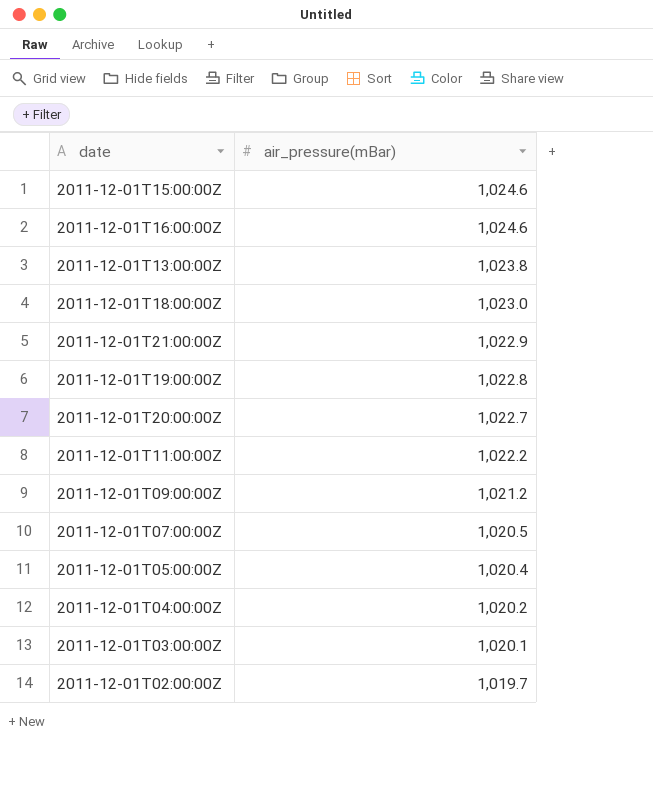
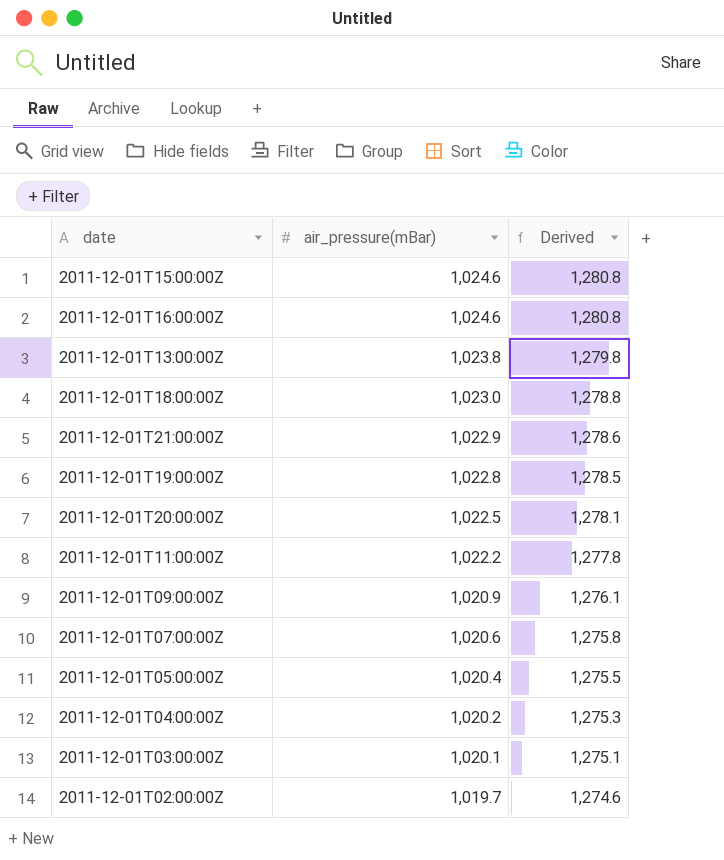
column Derived | formula: none -> [air_pressure(mBar)] * 1.25
2011-12-01T20:00:00Z | air_pressure(mBar): 1,022.7 -> 1,022.5
2011-12-01T09:00:00Z | air_pressure(mBar): 1,021.2 -> 1,020.9
2011-12-01T07:00:00Z | air_pressure(mBar): 1,020.5 -> 1,020.6

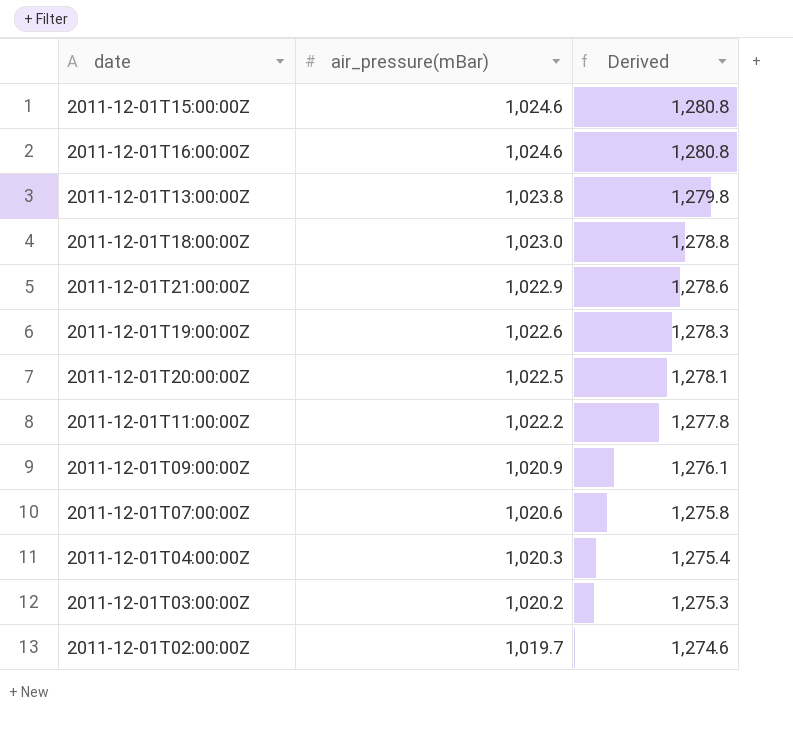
row 2011-12-01T05:00:00Z: 1,020.4 | 1,275.5 -> none
2011-12-01T19:00:00Z | air_pressure(mBar): 1,022.8 -> 1,022.6
2011-12-01T19:00:00Z | Derived: 1,278.5 -> 1,278.3
2011-12-01T04:00:00Z | air_pressure(mBar): 1,020.2 -> 1,020.3
2011-12-01T04:00:00Z | Derived: 1,275.3 -> 1,275.4
2011-12-01T03:00:00Z | air_pressure(mBar): 1,020.1 -> 1,020.2
2011-12-01T03:00:00Z | Derived: 1,275.1 -> 1,275.3

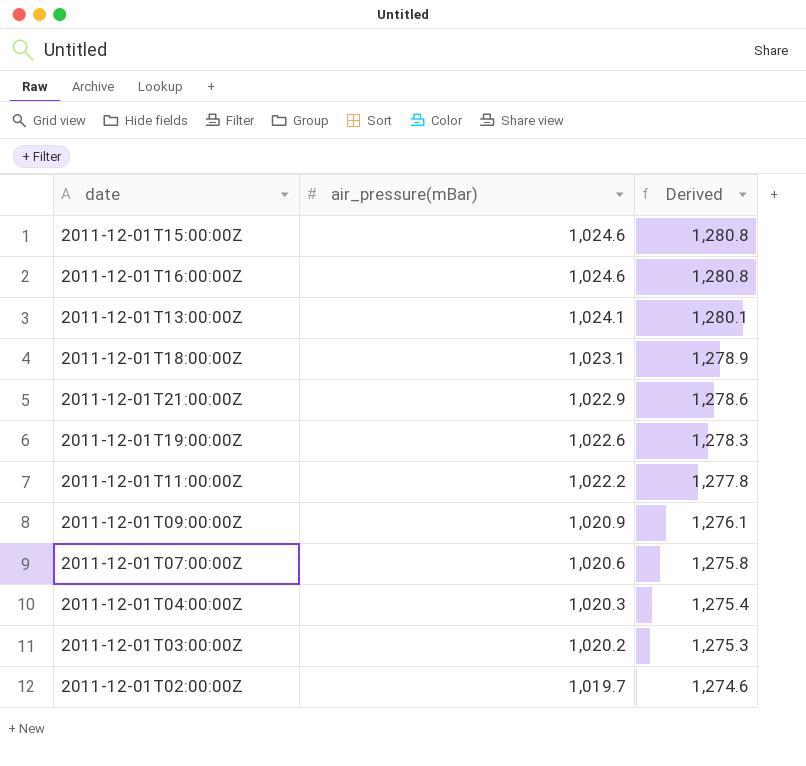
row 2011-12-01T20:00:00Z: 1,022.5 | 1,278.1 -> none
2011-12-01T13:00:00Z | air_pressure(mBar): 1,023.8 -> 1,024.1
2011-12-01T13:00:00Z | Derived: 1,279.8 -> 1,280.1
2011-12-01T18:00:00Z | air_pressure(mBar): 1,023.0 -> 1,023.1
2011-12-01T18:00:00Z | Derived: 1,278.8 -> 1,278.9

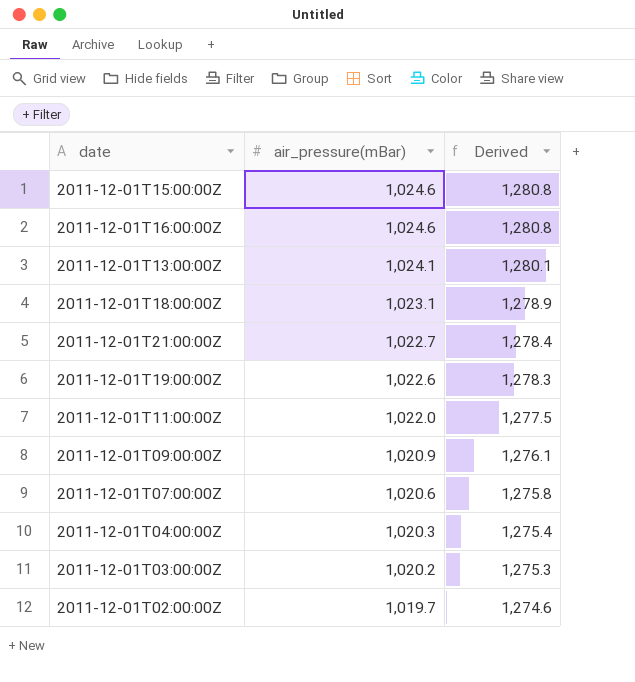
2011-12-01T21:00:00Z | air_pressure(mBar): 1,022.9 -> 1,022.7
2011-12-01T21:00:00Z | Derived: 1,278.6 -> 1,278.4
2011-12-01T11:00:00Z | air_pressure(mBar): 1,022.2 -> 1,022.0
2011-12-01T11:00:00Z | Derived: 1,277.8 -> 1,277.5

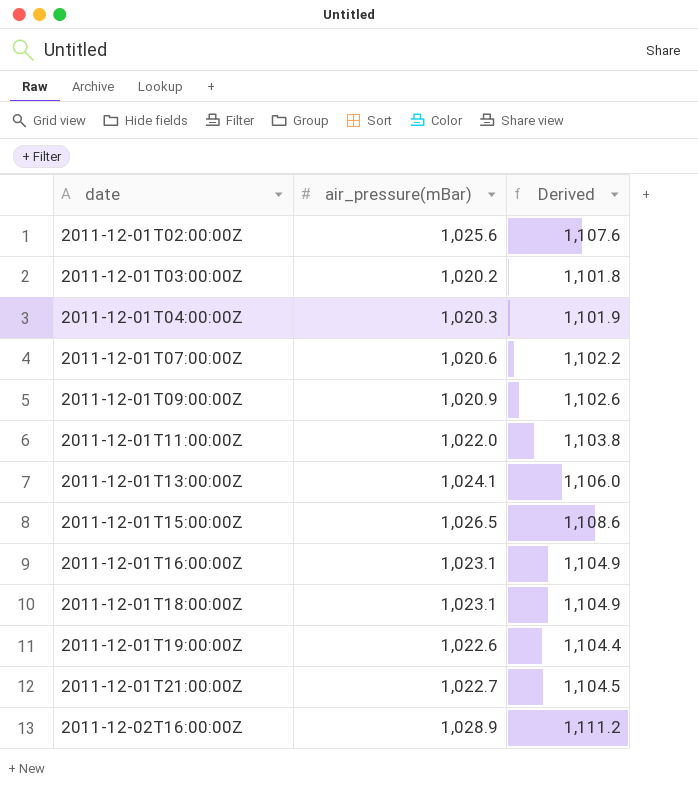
row order: air_pressure(mBar) descending -> date ascending
column Derived | formula: [air_pressure(mBar)] * 1.25 -> [air_pressure(mBar)] * 1.08
2011-12-01T02:00:00Z | air_pressure(mBar): 1,019.7 -> 1,025.6
2011-12-01T15:00:00Z | air_pressure(mBar): 1,024.6 -> 1,026.5
2011-12-01T16:00:00Z | air_pressure(mBar): 1,024.6 -> 1,023.1
row 2011-12-02T16:00:00Z: none -> 1,028.9 | 1,111.2

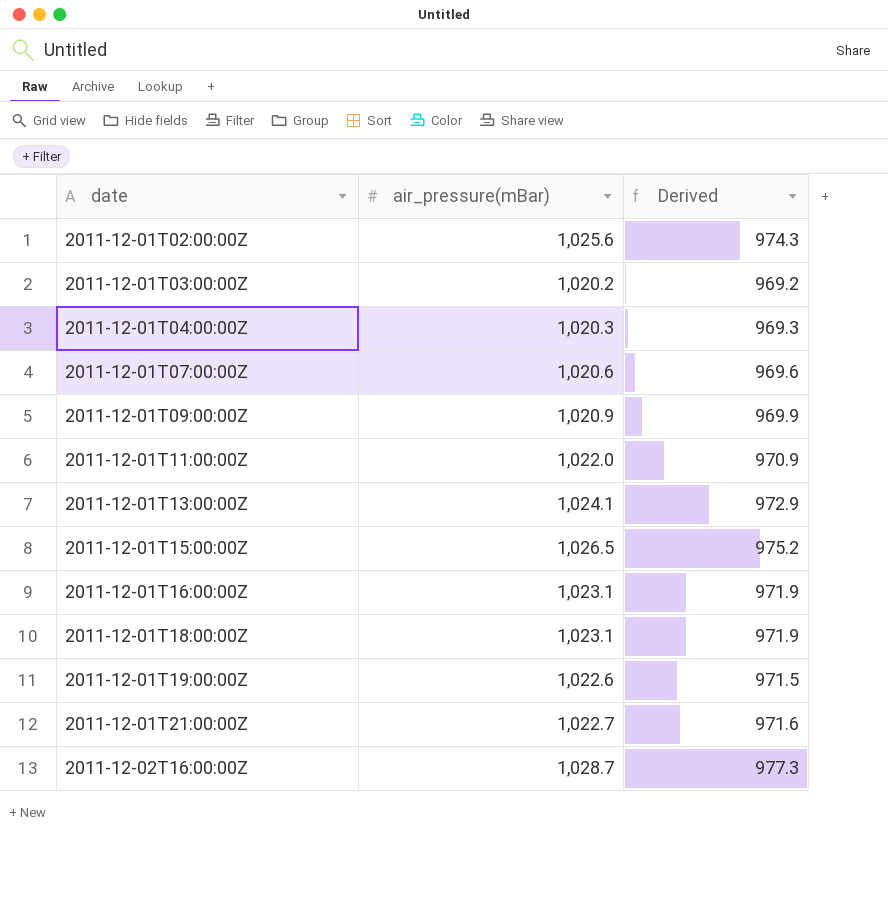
column Derived | formula: [air_pressure(mBar)] * 1.08 -> [air_pressure(mBar)] * 0.95
2011-12-02T16:00:00Z | air_pressure(mBar): 1,028.9 -> 1,028.7

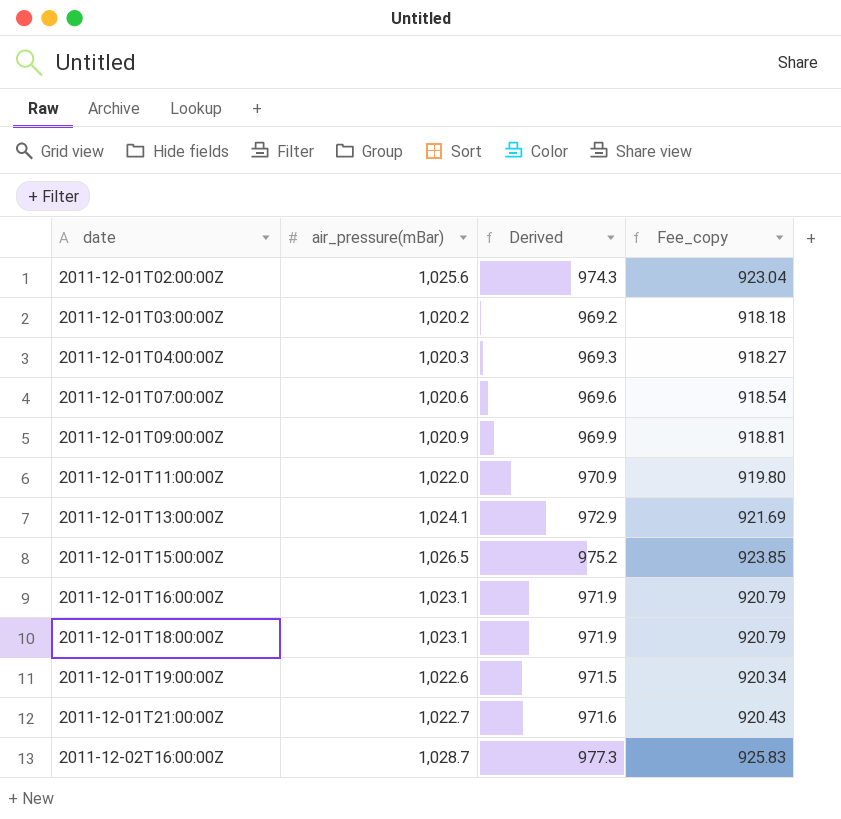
column Fee_copy | formula: none -> [air_pressure(mBar)] * 0.9

